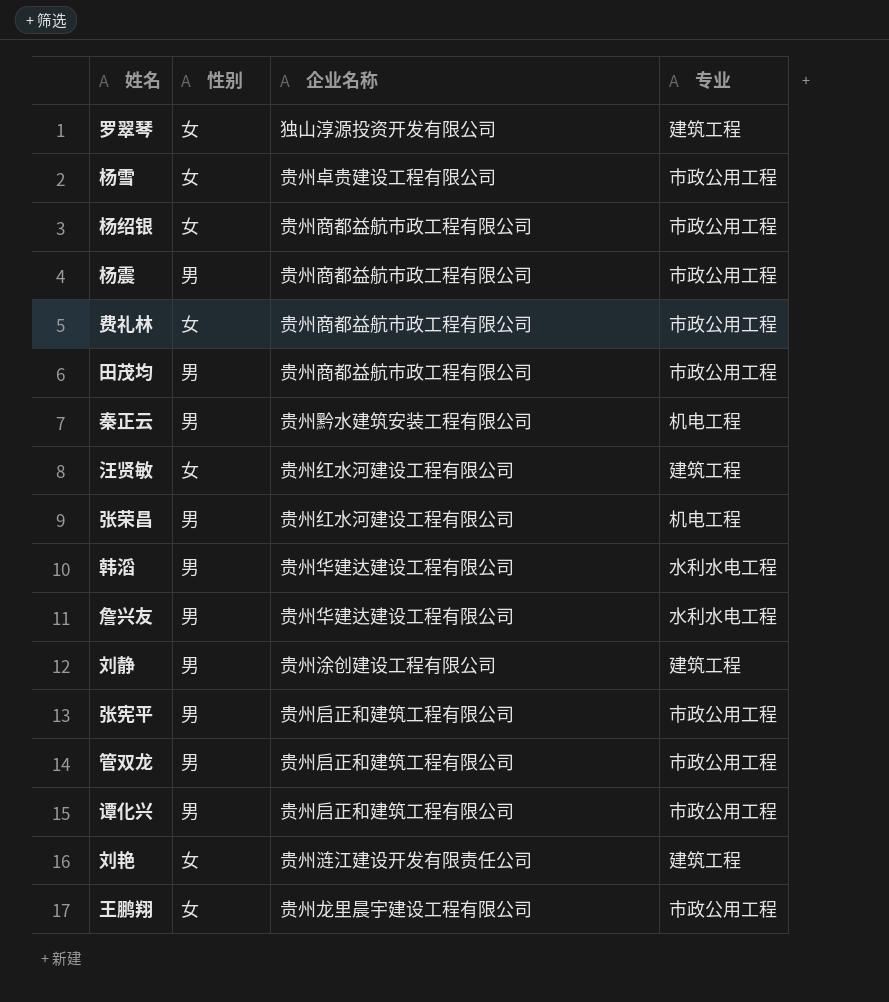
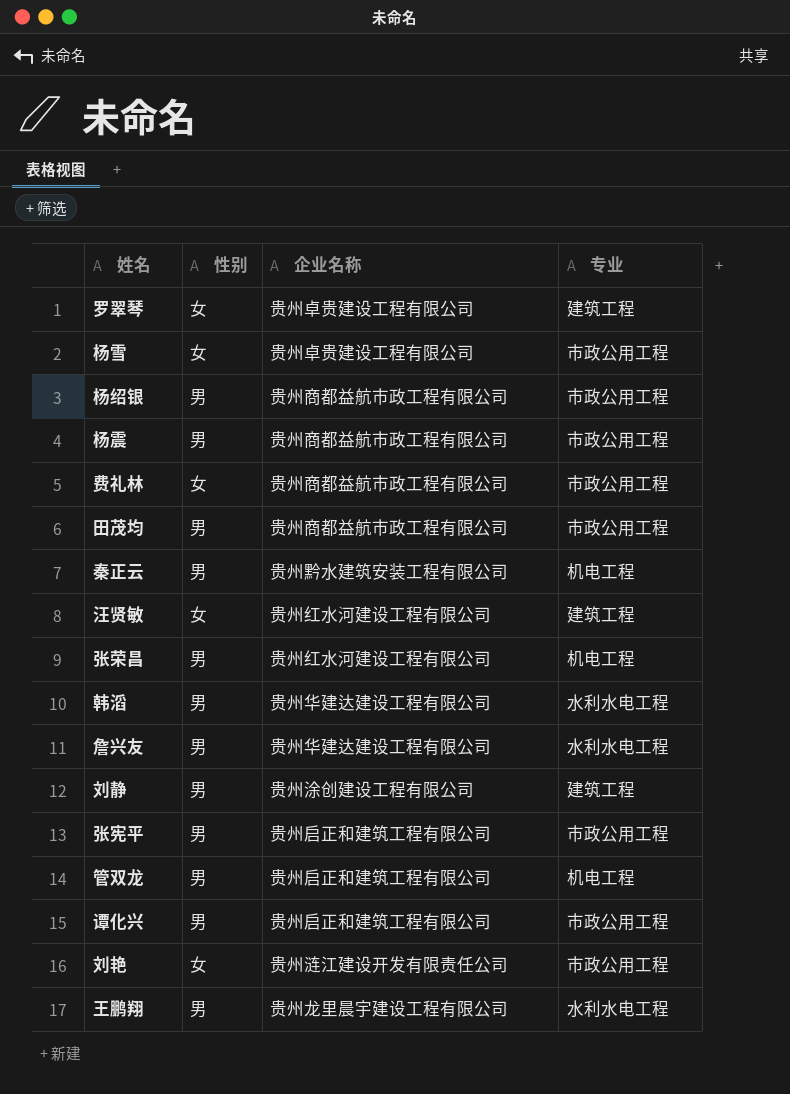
罗翠琴 | 企业名称: 独山淳源投资开发有限公司 -> 贵州卓贵建设工程有限公司
杨绍银 | 性别: 女 -> 男
管双龙 | 专业: 市政公用工程 -> 机电工程
刘艳 | 专业: 建筑工程 -> 市政公用工程
王鹏翔 | 性别: 女 -> 男
王鹏翔 | 专业: 市政公用工程 -> 水利水电工程

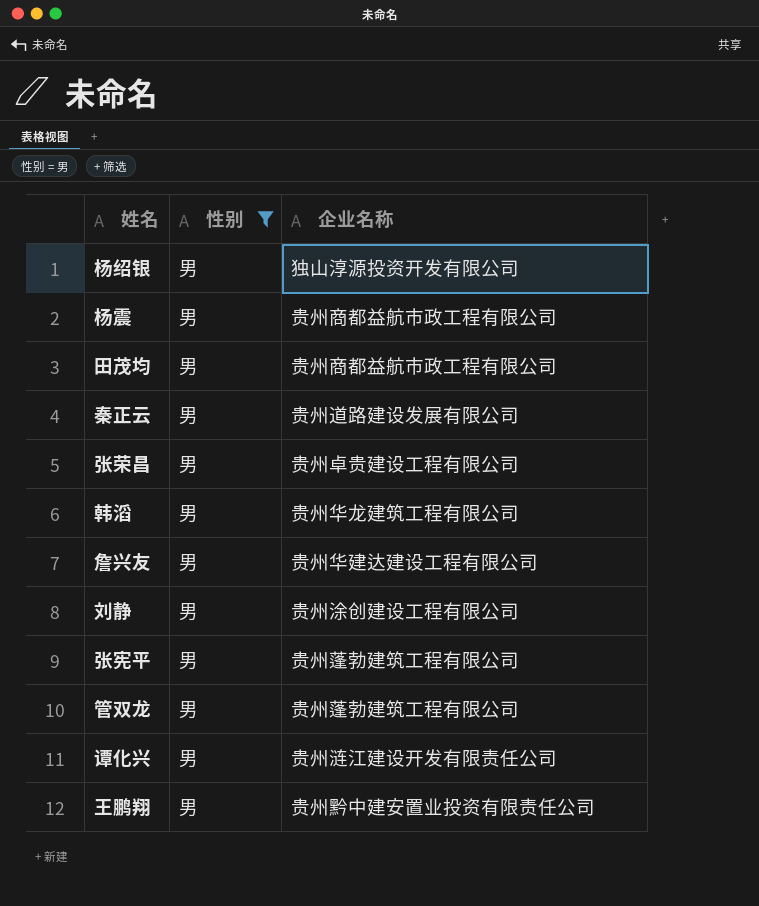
filter: none -> 性别 = 男
column 专业 | position: 4 -> none
杨绍银 | 企业名称: 贵州商都益航市政工程有限公司 -> 独山淳源投资开发有限公司
秦正云 | 企业名称: 贵州黔水建筑安装工程有限公司 -> 贵州道路建设发展有限公司
张荣昌 | 企业名称: 贵州红水河建设工程有限公司 -> 贵州卓贵建设工程有限公司
韩滔 | 企业名称: 贵州华建达建设工程有限公司 -> 贵州华龙建筑工程有限公司
张宪平 | 企业名称: 贵州启正和建筑工程有限公司 -> 贵州蓬勃建筑工程有限公司
管双龙 | 企业名称: 贵州启正和建筑工程有限公司 -> 贵州蓬勃建筑工程有限公司
谭化兴 | 企业名称: 贵州启正和建筑工程有限公司 -> 贵州涟江建设开发有限责任公司
王鹏翔 | 企业名称: 贵州龙里晨宇建设工程有限公司 -> 贵州黔中建安置业投资有限责任公司

